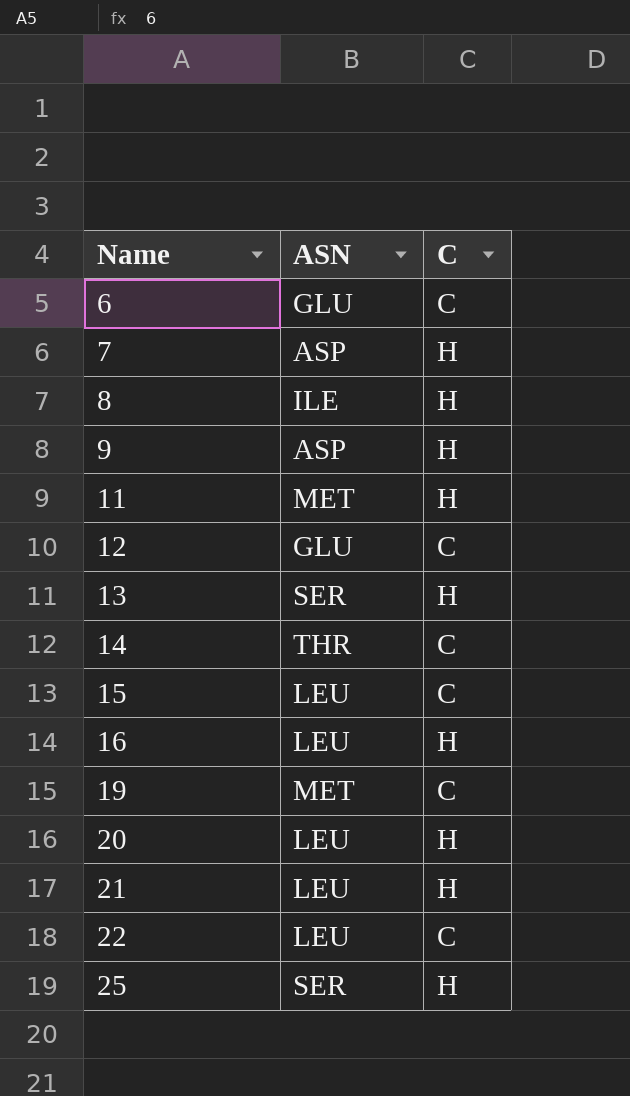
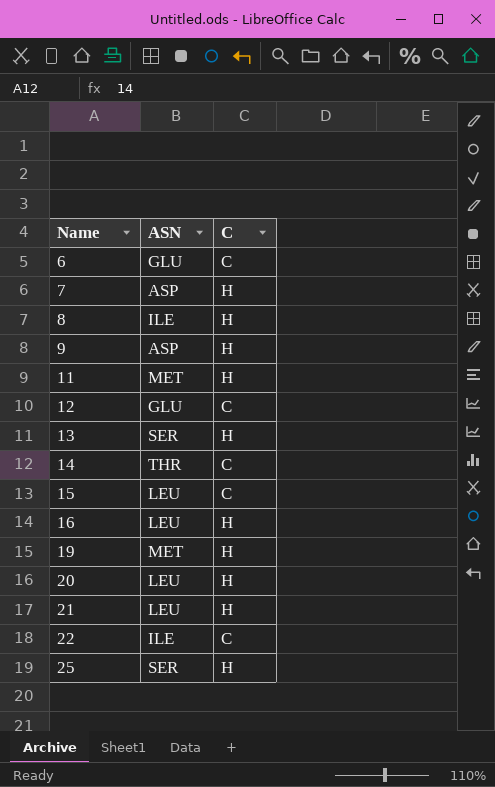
19 | C: C -> H
22 | ASN: LEU -> ILE

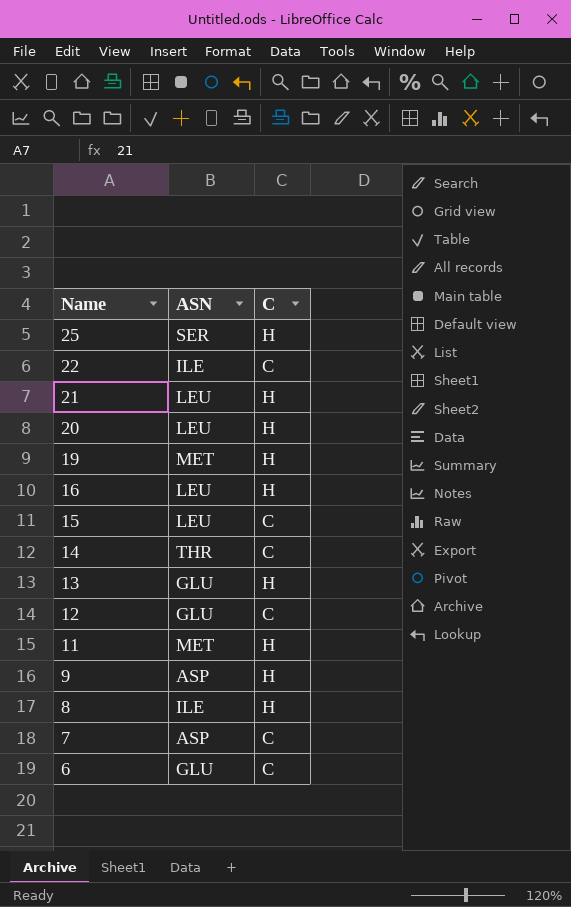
row order: Name ascending -> Name descending
13 | ASN: SER -> GLU
7 | C: H -> C

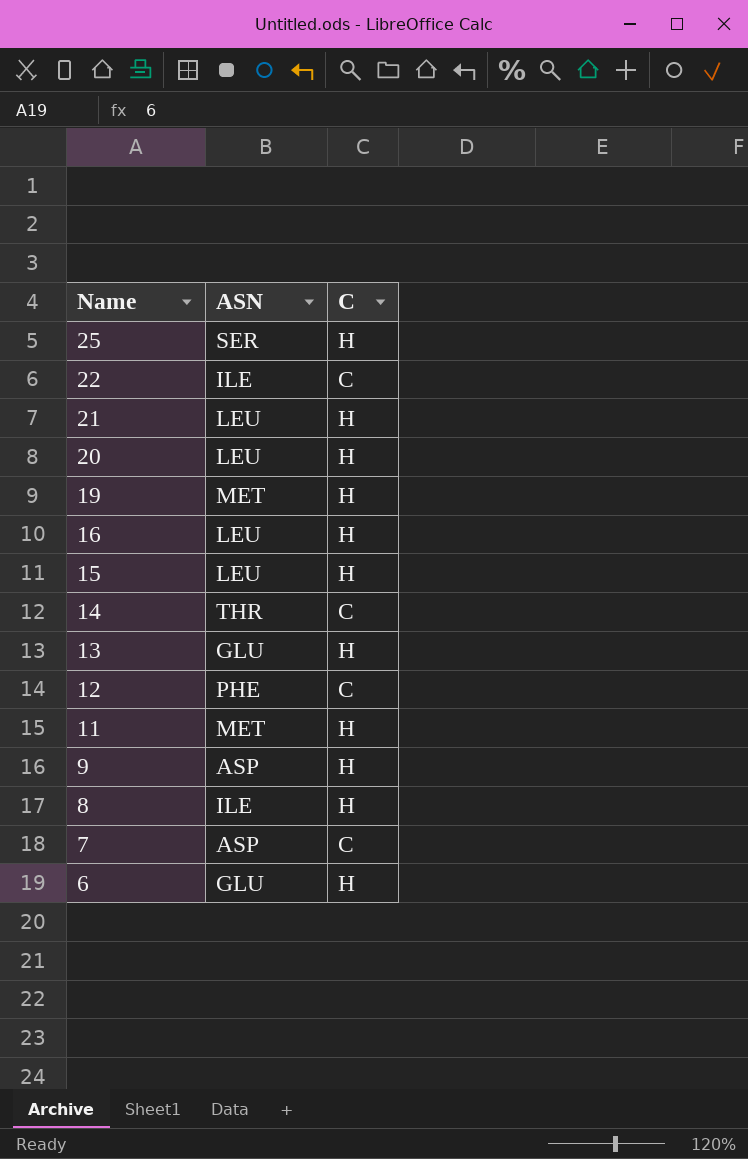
15 | C: C -> H
12 | ASN: GLU -> PHE
6 | C: C -> H

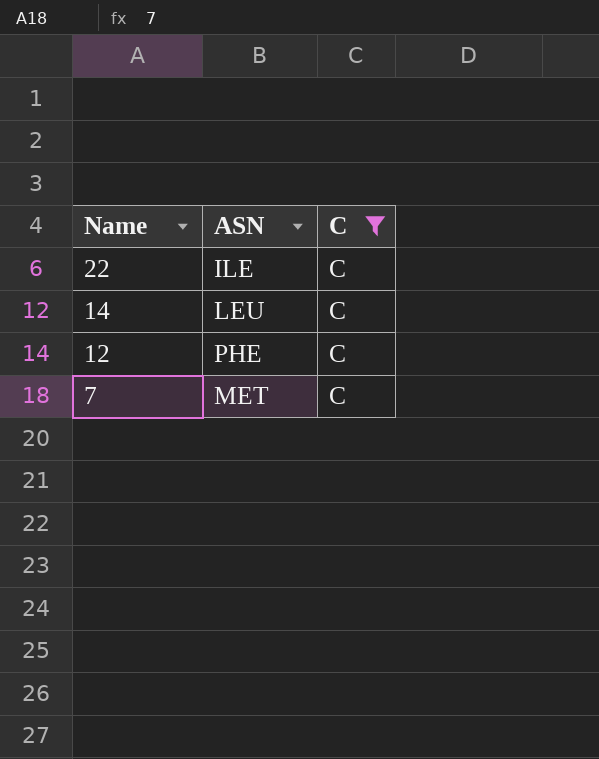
filter: none -> C = C
14 | ASN: THR -> LEU
7 | ASN: ASP -> MET

